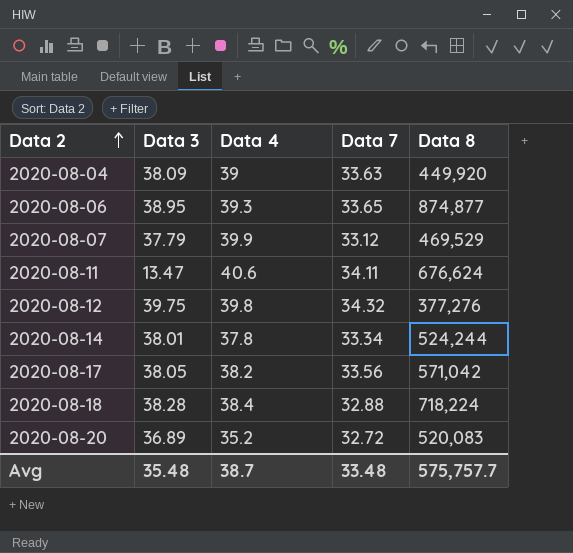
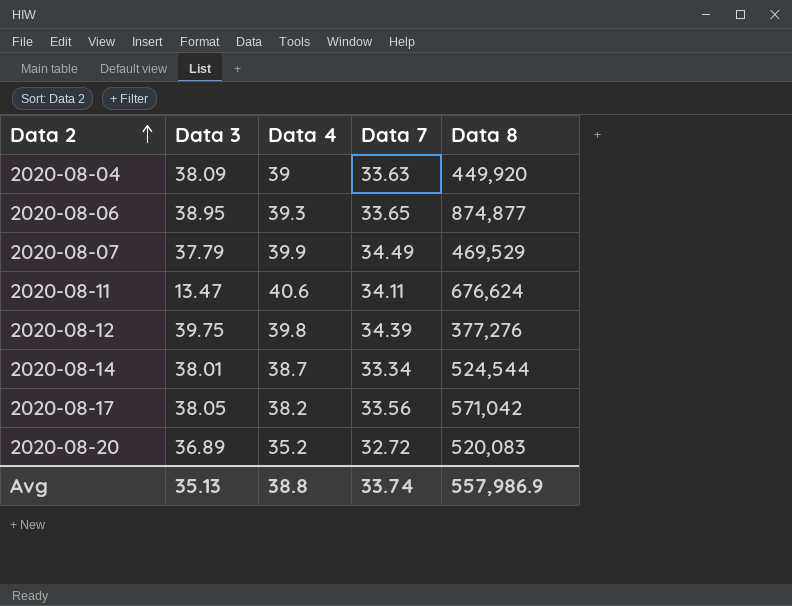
row 2020-08-18: 38.28 | 38.4 | 32.88 | 718,224 -> none
2020-08-07 | Data 7: 33.12 -> 34.49
2020-08-12 | Data 7: 34.32 -> 34.39
2020-08-14 | Data 4: 37.8 -> 38.7
2020-08-14 | Data 8: 524,244 -> 524,544
Avg | Data 3: 35.48 -> 35.13
Avg | Data 4: 38.7 -> 38.8
Avg | Data 7: 33.48 -> 33.74
Avg | Data 8: 575,757.7 -> 557,986.9

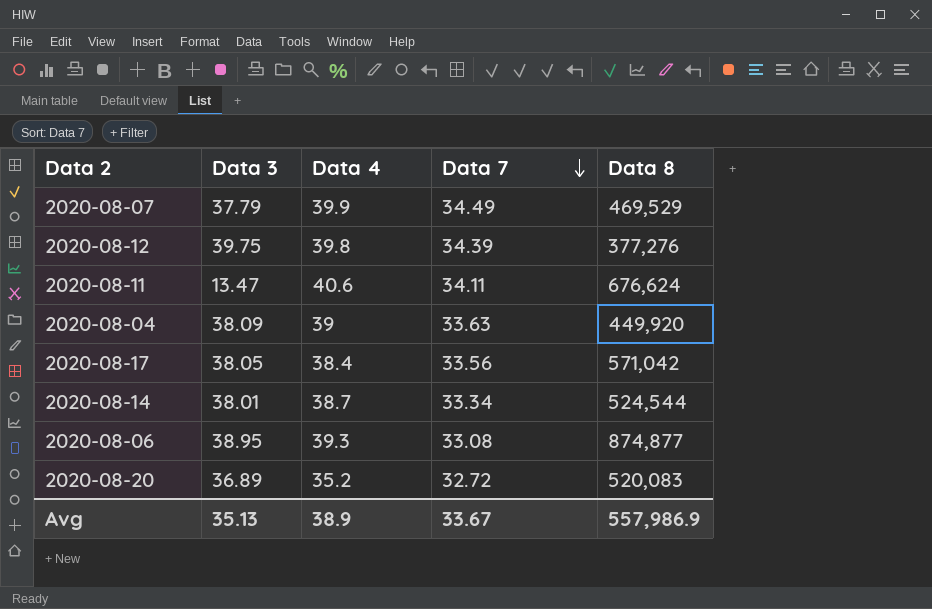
row order: Data 2 ascending -> Data 7 descending
2020-08-17 | Data 4: 38.2 -> 38.4
2020-08-06 | Data 7: 33.65 -> 33.08
Avg | Data 4: 38.8 -> 38.9
Avg | Data 7: 33.74 -> 33.67

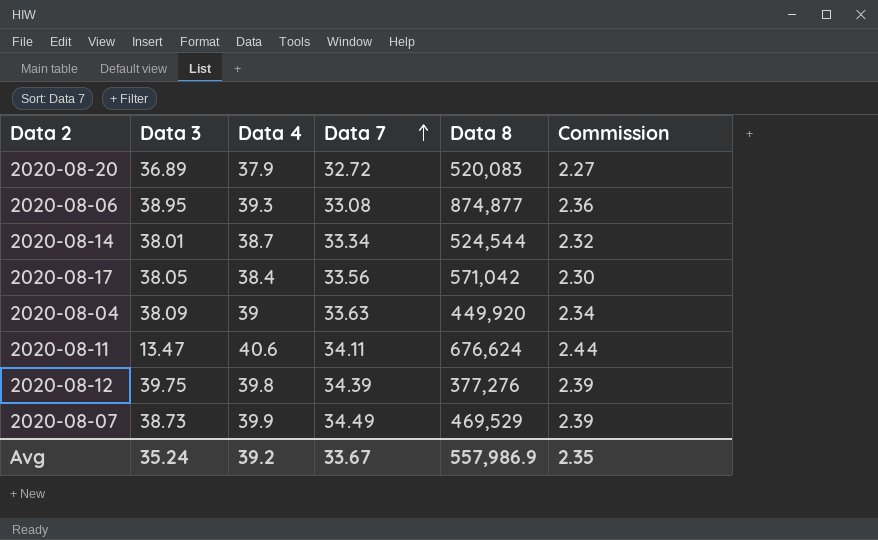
row order: Data 7 descending -> Data 7 ascending
column Commission | formula: none -> [Data 4] * 0.06
2020-08-20 | Data 4: 35.2 -> 37.9
2020-08-07 | Data 3: 37.79 -> 38.73
Avg | Data 3: 35.13 -> 35.24
Avg | Data 4: 38.9 -> 39.2

